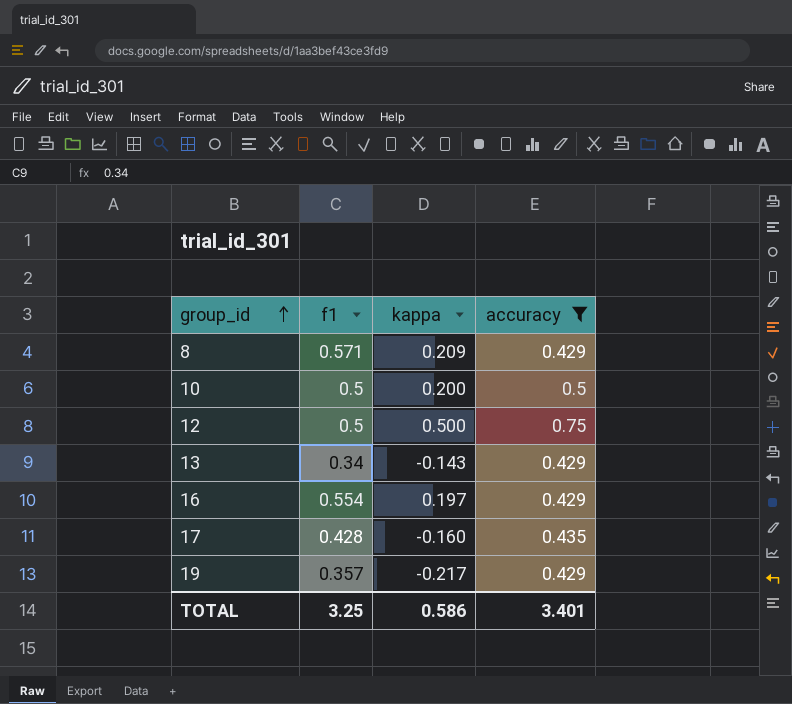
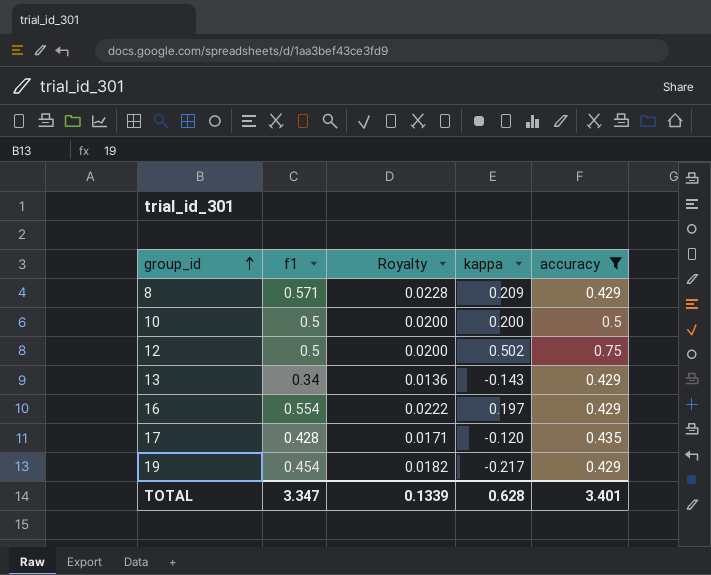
column Royalty | formula: none -> [f1] * 0.04
12 | kappa: 0.500 -> 0.502
17 | kappa: -0.160 -> -0.120
19 | f1: 0.357 -> 0.454
TOTAL | f1: 3.25 -> 3.347
TOTAL | kappa: 0.586 -> 0.628

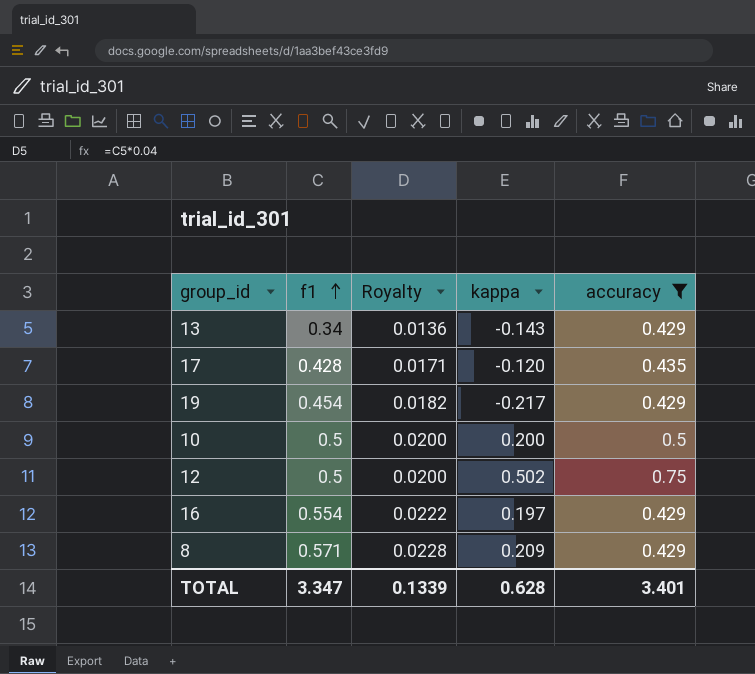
row order: group_id ascending -> f1 ascending

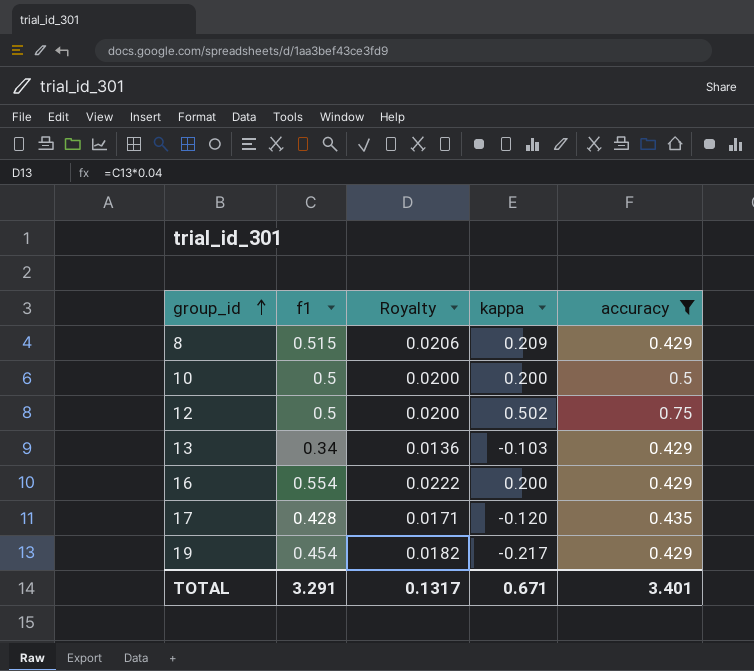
row order: f1 ascending -> group_id ascending
8 | f1: 0.571 -> 0.515
8 | Royalty: 0.0228 -> 0.0206
13 | kappa: -0.143 -> -0.103
16 | kappa: 0.197 -> 0.200
TOTAL | f1: 3.347 -> 3.291
TOTAL | Royalty: 0.1339 -> 0.1317
TOTAL | kappa: 0.628 -> 0.671

